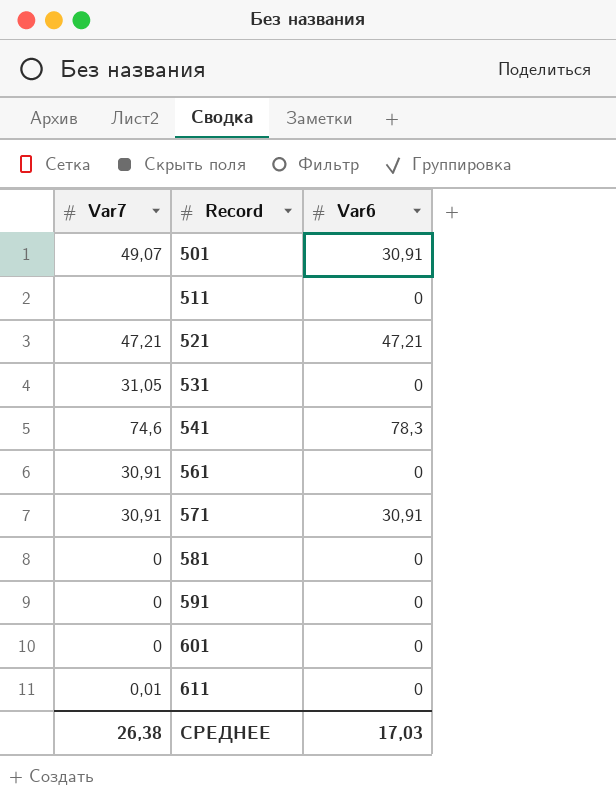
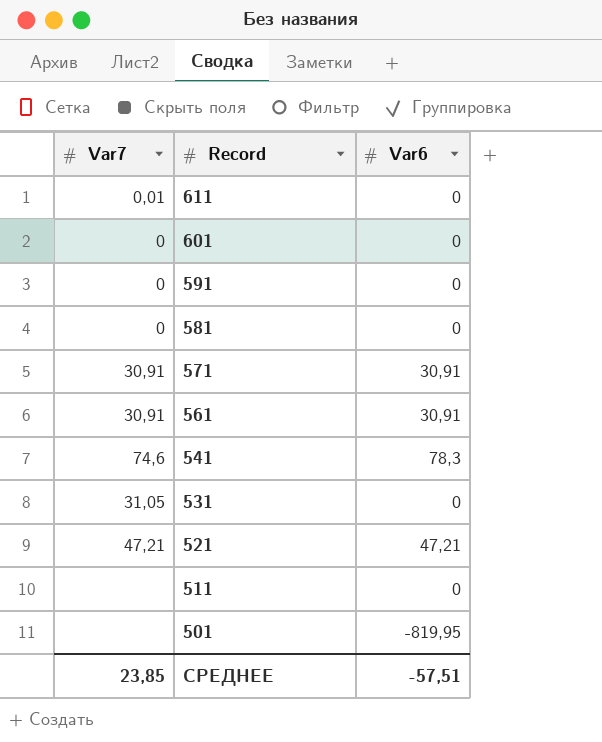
row order: Record ascending -> Record descending
561 | Var6: 0 -> 30,91
501 | Var7: 49,07 -> none
501 | Var6: 30,91 -> -819,95
СРЕДНЕЕ | Var7: 26,38 -> 23,85
СРЕДНЕЕ | Var6: 17,03 -> -57,51

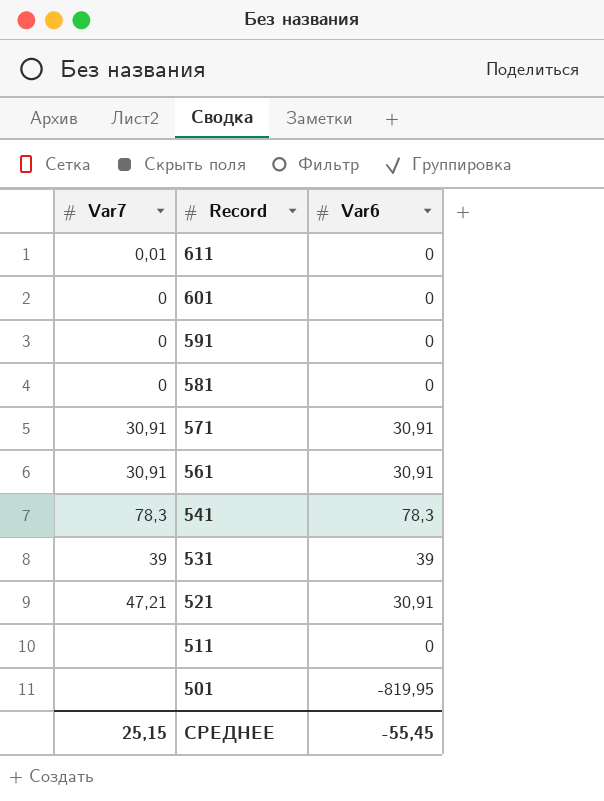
541 | Var7: 74,6 -> 78,3
531 | Var7: 31,05 -> 39
531 | Var6: 0 -> 39
521 | Var6: 47,21 -> 30,91
СРЕДНЕЕ | Var7: 23,85 -> 25,15
СРЕДНЕЕ | Var6: -57,51 -> -55,45

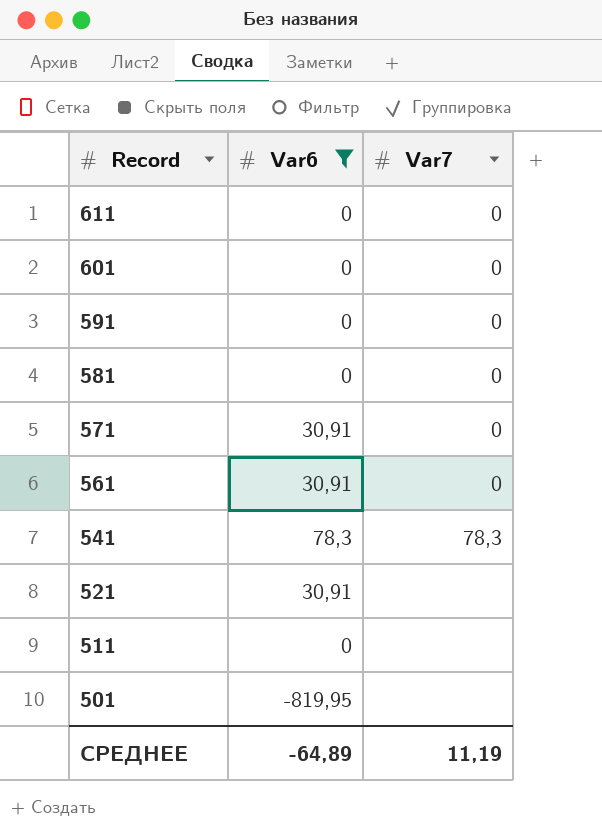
filter: none -> Var6 != 39
column Var7 | position: 1 -> 3
611 | Var7: 0,01 -> 0
571 | Var7: 30,91 -> 0
561 | Var7: 30,91 -> 0
521 | Var7: 47,21 -> none
СРЕДНЕЕ | Var6: -55,45 -> -64,89
СРЕДНЕЕ | Var7: 25,15 -> 11,19

